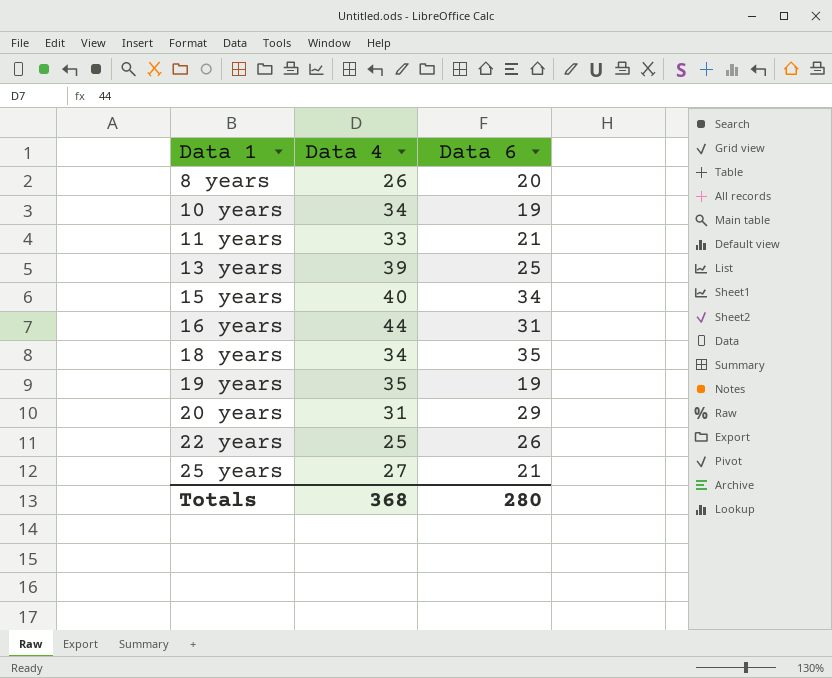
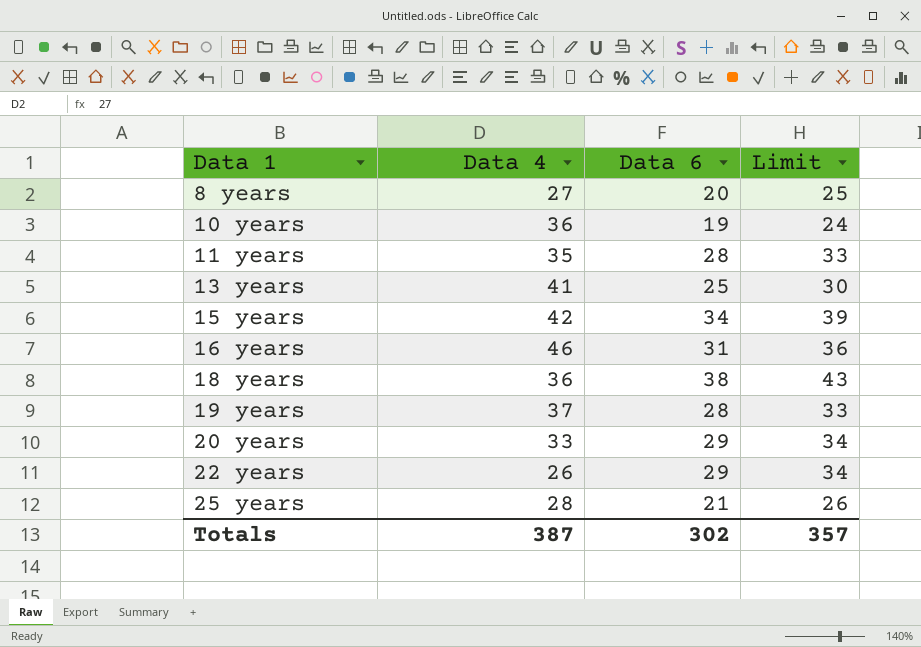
column Limit | formula: none -> [Data 6] + 5
8 years | Data 4: 26 -> 27
10 years | Data 4: 34 -> 36
11 years | Data 4: 33 -> 35
11 years | Data 6: 21 -> 28
13 years | Data 4: 39 -> 41
15 years | Data 4: 40 -> 42
16 years | Data 4: 44 -> 46
18 years | Data 4: 34 -> 36
18 years | Data 6: 35 -> 38
19 years | Data 4: 35 -> 37
19 years | Data 6: 19 -> 28
20 years | Data 4: 31 -> 33
22 years | Data 4: 25 -> 26
22 years | Data 6: 26 -> 29
25 years | Data 4: 27 -> 28
Totals | Data 4: 368 -> 387
Totals | Data 6: 280 -> 302

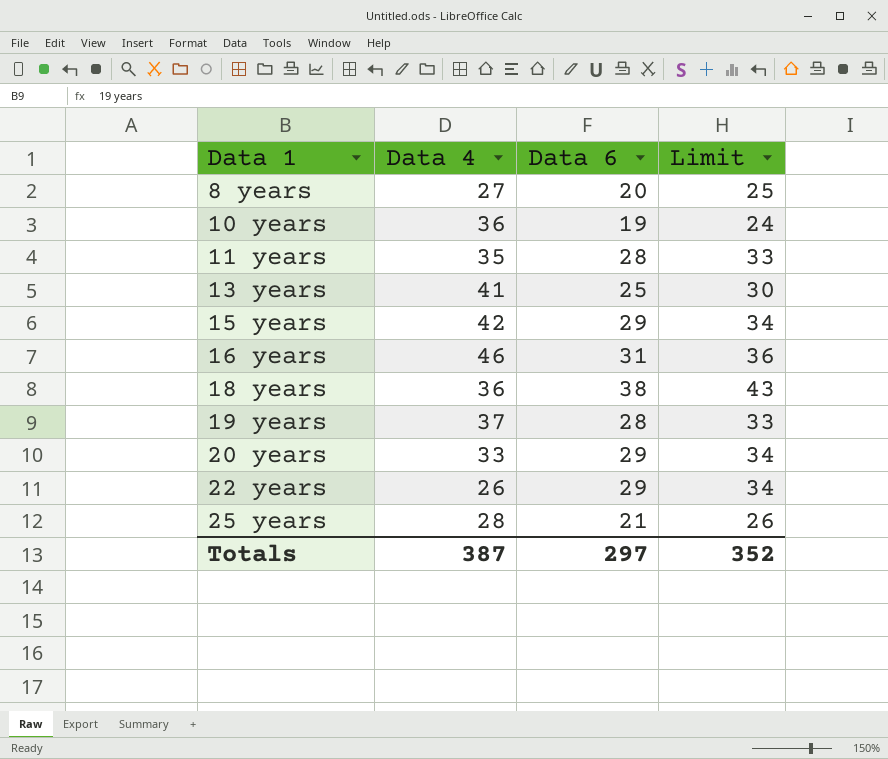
15 years | Data 6: 34 -> 29
15 years | Limit: 39 -> 34
Totals | Data 6: 302 -> 297
Totals | Limit: 357 -> 352

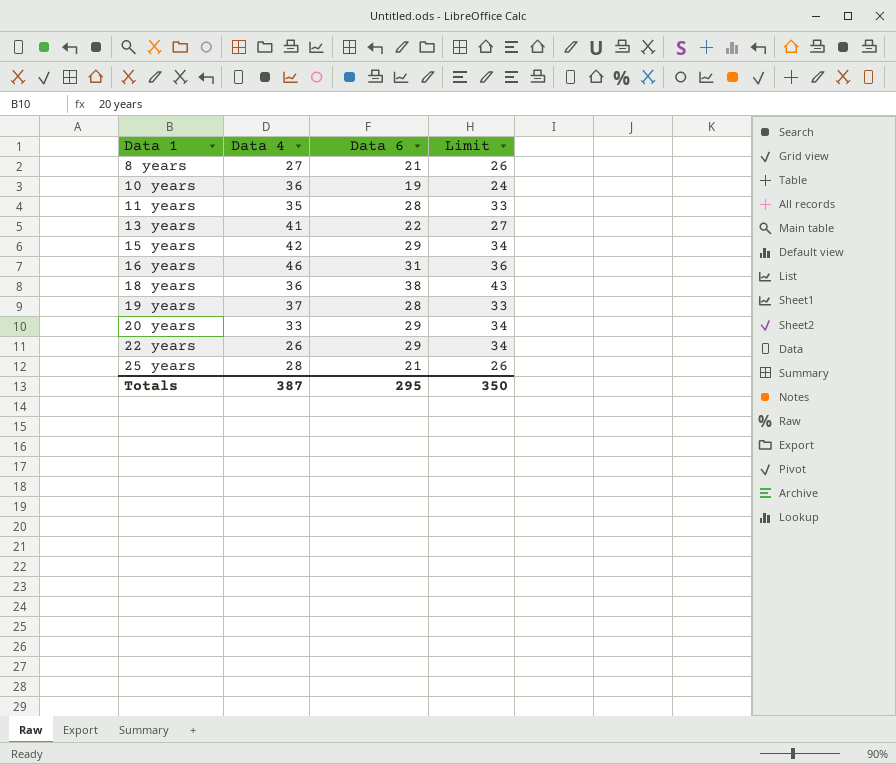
8 years | Data 6: 20 -> 21
8 years | Limit: 25 -> 26
13 years | Data 6: 25 -> 22
13 years | Limit: 30 -> 27
Totals | Data 6: 297 -> 295
Totals | Limit: 352 -> 350

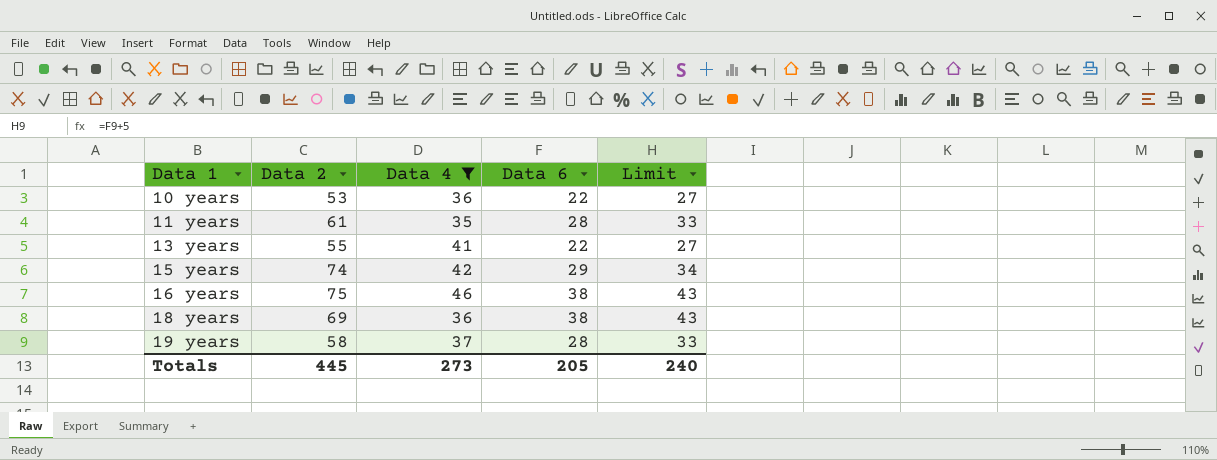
filter: none -> Data 4 >= 35
column Data 2 | position: none -> 2
10 years | Data 6: 19 -> 22
10 years | Limit: 24 -> 27
16 years | Data 6: 31 -> 38
16 years | Limit: 36 -> 43
Totals | Data 4: 387 -> 273
Totals | Data 6: 295 -> 205
Totals | Limit: 350 -> 240

